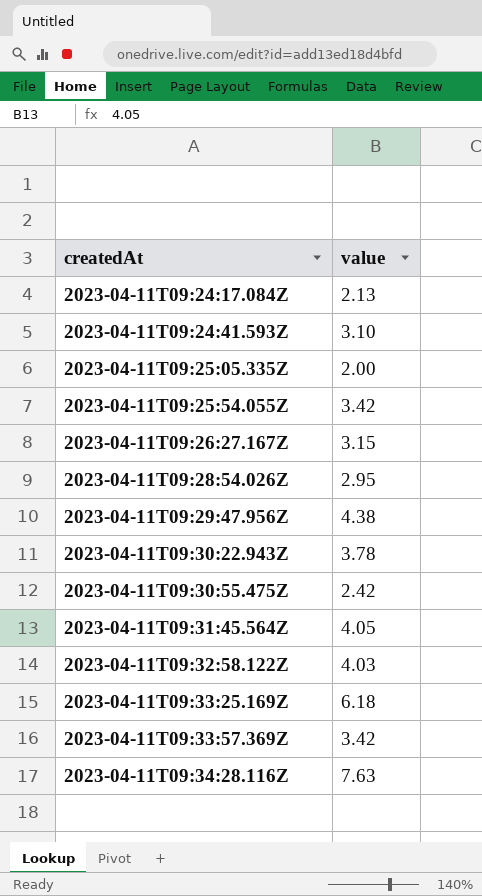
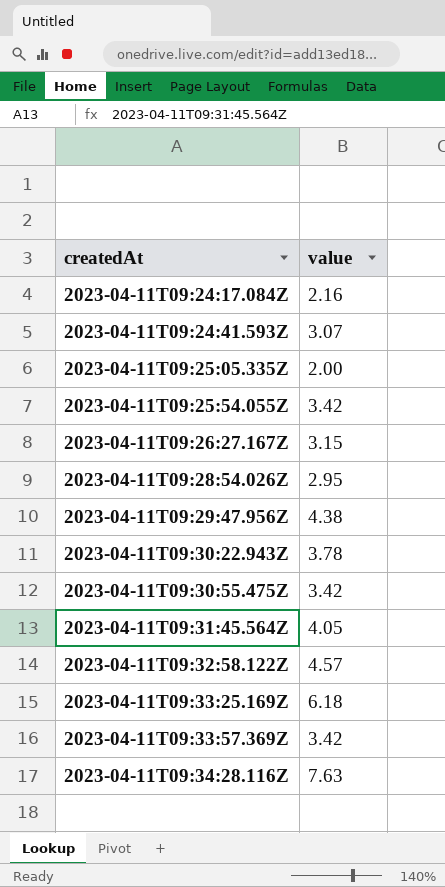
2023-04-11T09:24:17.084Z | value: 2.13 -> 2.16
2023-04-11T09:24:41.593Z | value: 3.10 -> 3.07
2023-04-11T09:30:55.475Z | value: 2.42 -> 3.42
2023-04-11T09:32:58.122Z | value: 4.03 -> 4.57

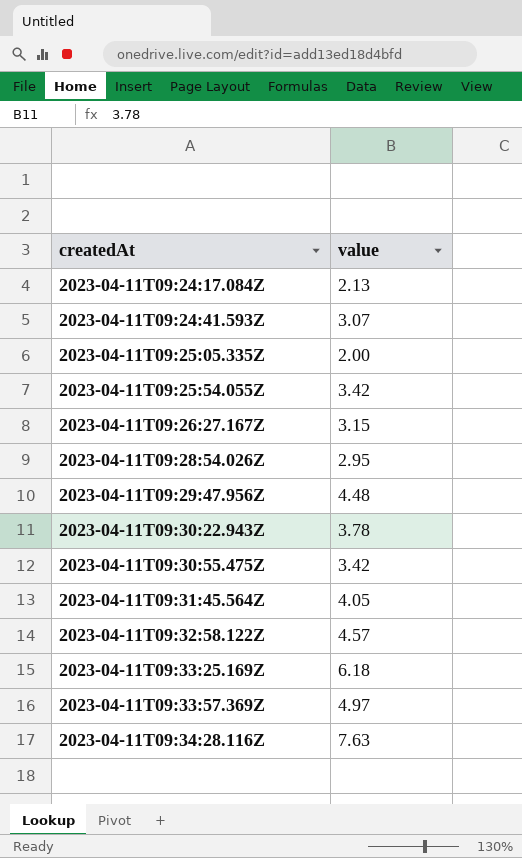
2023-04-11T09:24:17.084Z | value: 2.16 -> 2.13
2023-04-11T09:29:47.956Z | value: 4.38 -> 4.48
2023-04-11T09:33:57.369Z | value: 3.42 -> 4.97

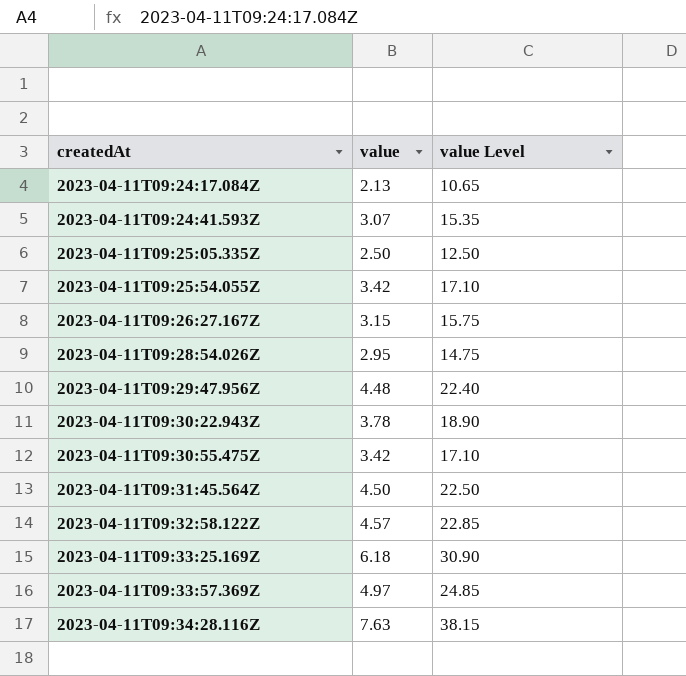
column value Level | formula: none -> [value] * 5
2023-04-11T09:25:05.335Z | value: 2.00 -> 2.50
2023-04-11T09:31:45.564Z | value: 4.05 -> 4.50

